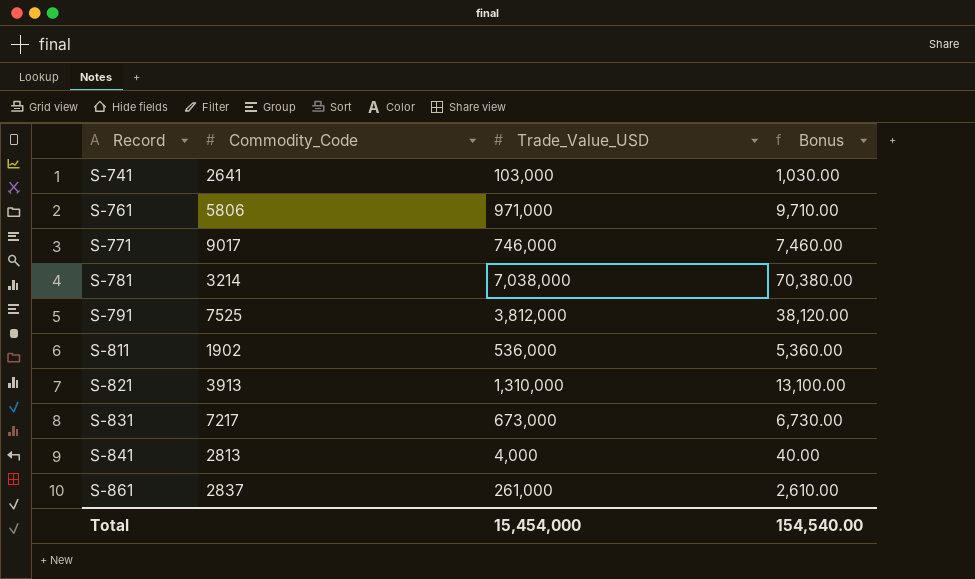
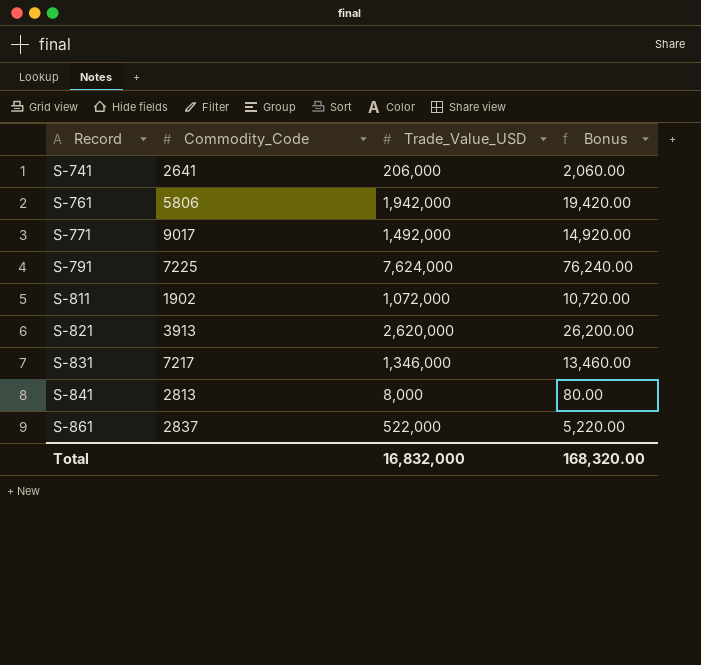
row S-781: 3214 | 7,038,000 | 70,380.00 -> none
S-741 | Trade_Value_USD: 103,000 -> 206,000
S-741 | Bonus: 1,030.00 -> 2,060.00
S-761 | Trade_Value_USD: 971,000 -> 1,942,000
S-761 | Bonus: 9,710.00 -> 19,420.00
S-771 | Trade_Value_USD: 746,000 -> 1,492,000
S-771 | Bonus: 7,460.00 -> 14,920.00
S-791 | Commodity_Code: 7525 -> 7225
S-791 | Trade_Value_USD: 3,812,000 -> 7,624,000
S-791 | Bonus: 38,120.00 -> 76,240.00
S-811 | Trade_Value_USD: 536,000 -> 1,072,000
S-811 | Bonus: 5,360.00 -> 10,720.00
S-821 | Trade_Value_USD: 1,310,000 -> 2,620,000
S-821 | Bonus: 13,100.00 -> 26,200.00
S-831 | Trade_Value_USD: 673,000 -> 1,346,000
S-831 | Bonus: 6,730.00 -> 13,460.00
S-841 | Trade_Value_USD: 4,000 -> 8,000
S-841 | Bonus: 40.00 -> 80.00
S-861 | Trade_Value_USD: 261,000 -> 522,000
S-861 | Bonus: 2,610.00 -> 5,220.00
Total | Trade_Value_USD: 15,454,000 -> 16,832,000
Total | Bonus: 154,540.00 -> 168,320.00

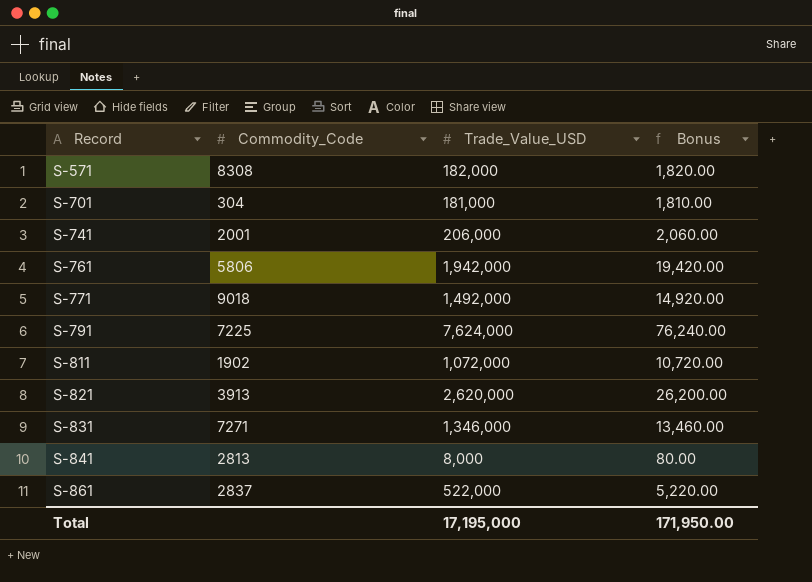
row S-571: none -> 8308 | 182,000 | 1,820.00
row S-701: none -> 304 | 181,000 | 1,810.00
S-741 | Commodity_Code: 2641 -> 2001
S-771 | Commodity_Code: 9017 -> 9018
S-831 | Commodity_Code: 7217 -> 7271
Total | Trade_Value_USD: 16,832,000 -> 17,195,000
Total | Bonus: 168,320.00 -> 171,950.00

